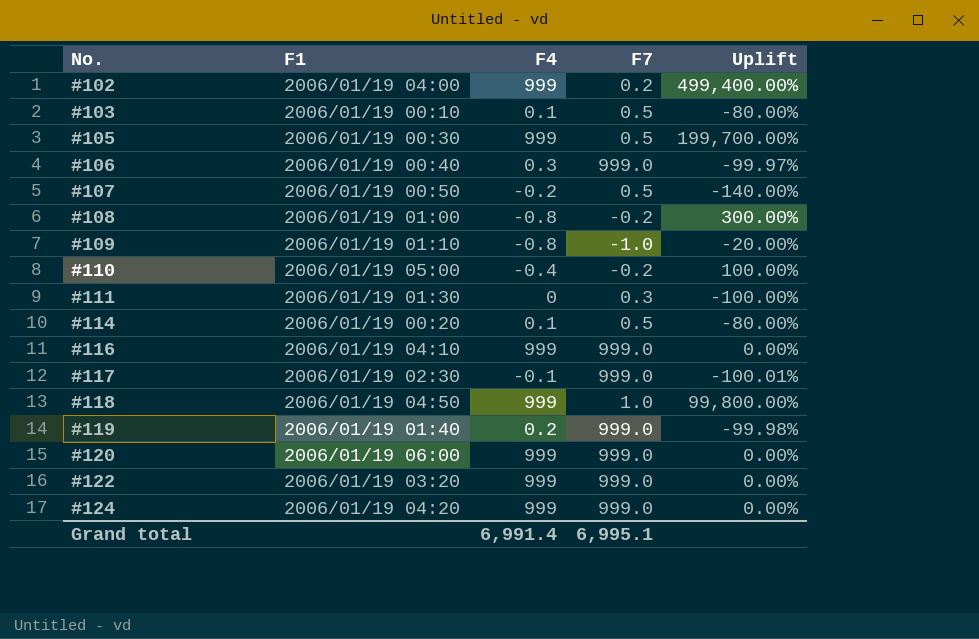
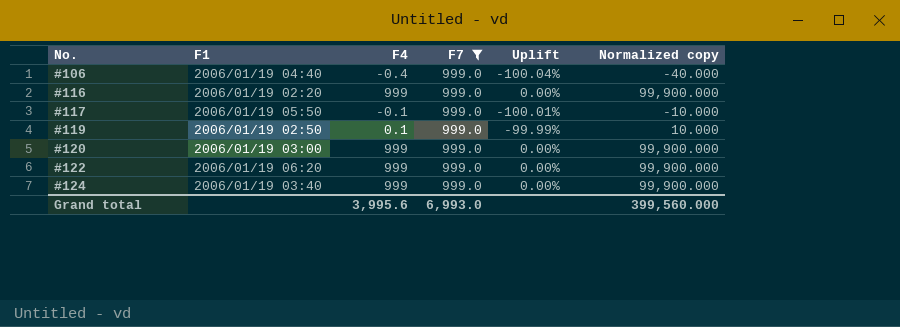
filter: none -> F7 = 999.0
column Normalized copy | formula: none -> [F4] * 100
#106 | F1: 2006/01/19 00:40 -> 2006/01/19 04:40
#106 | F4: 0.3 -> -0.4
#106 | Uplift: -99.97% -> -100.04%
#116 | F1: 2006/01/19 04:10 -> 2006/01/19 02:20
#117 | F1: 2006/01/19 02:30 -> 2006/01/19 05:50
#119 | F1: 2006/01/19 01:40 -> 2006/01/19 02:50
#119 | F4: 0.2 -> 0.1
#119 | Uplift: -99.98% -> -99.99%
#120 | F1: 2006/01/19 06:00 -> 2006/01/19 03:00
#122 | F1: 2006/01/19 03:20 -> 2006/01/19 06:20
#124 | F1: 2006/01/19 04:20 -> 2006/01/19 03:40
Grand total | F4: 6,991.4 -> 3,995.6
Grand total | F7: 6,995.1 -> 6,993.0

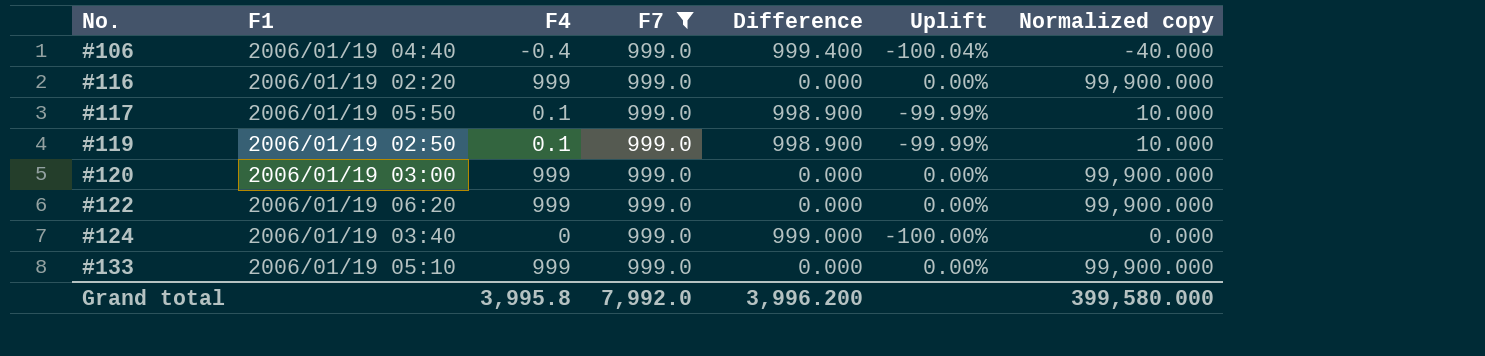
column Difference | formula: none -> [F7] - [F4]
#117 | F4: -0.1 -> 0.1
#117 | Uplift: -100.01% -> -99.99%
#117 | Normalized copy: -10.000 -> 10.000
#124 | F4: 999 -> 0
#124 | Uplift: 0.00% -> -100.00%
#124 | Normalized copy: 99,900.000 -> 0.000
row #133: none -> 2006/01/19 05:10 | 999 | 999.0 | 0.000 | 0.00% | 99,900.000
Grand total | F4: 3,995.6 -> 3,995.8
Grand total | F7: 6,993.0 -> 7,992.0
Grand total | Normalized copy: 399,560.000 -> 399,580.000

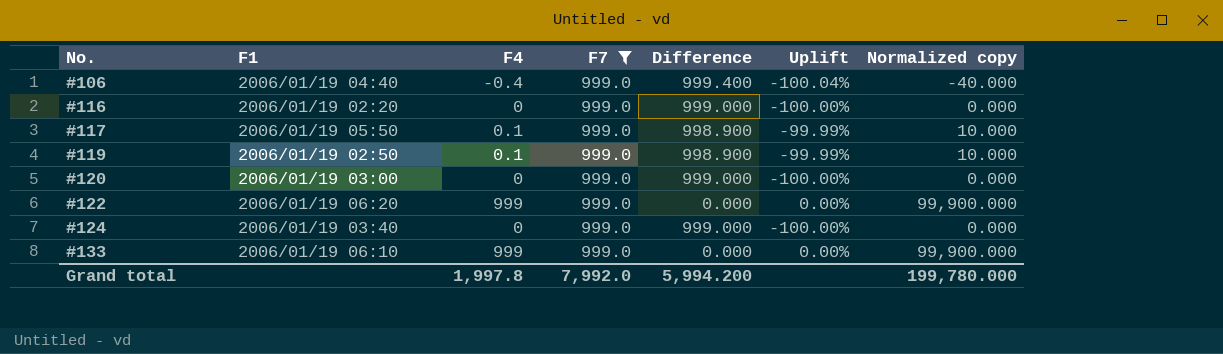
#116 | F4: 999 -> 0
#116 | Difference: 0.000 -> 999.000
#116 | Uplift: 0.00% -> -100.00%
#116 | Normalized copy: 99,900.000 -> 0.000
#120 | F4: 999 -> 0
#120 | Difference: 0.000 -> 999.000
#120 | Uplift: 0.00% -> -100.00%
#120 | Normalized copy: 99,900.000 -> 0.000
#133 | F1: 2006/01/19 05:10 -> 2006/01/19 06:10
Grand total | F4: 3,995.8 -> 1,997.8
Grand total | Difference: 3,996.200 -> 5,994.200
Grand total | Normalized copy: 399,580.000 -> 199,780.000

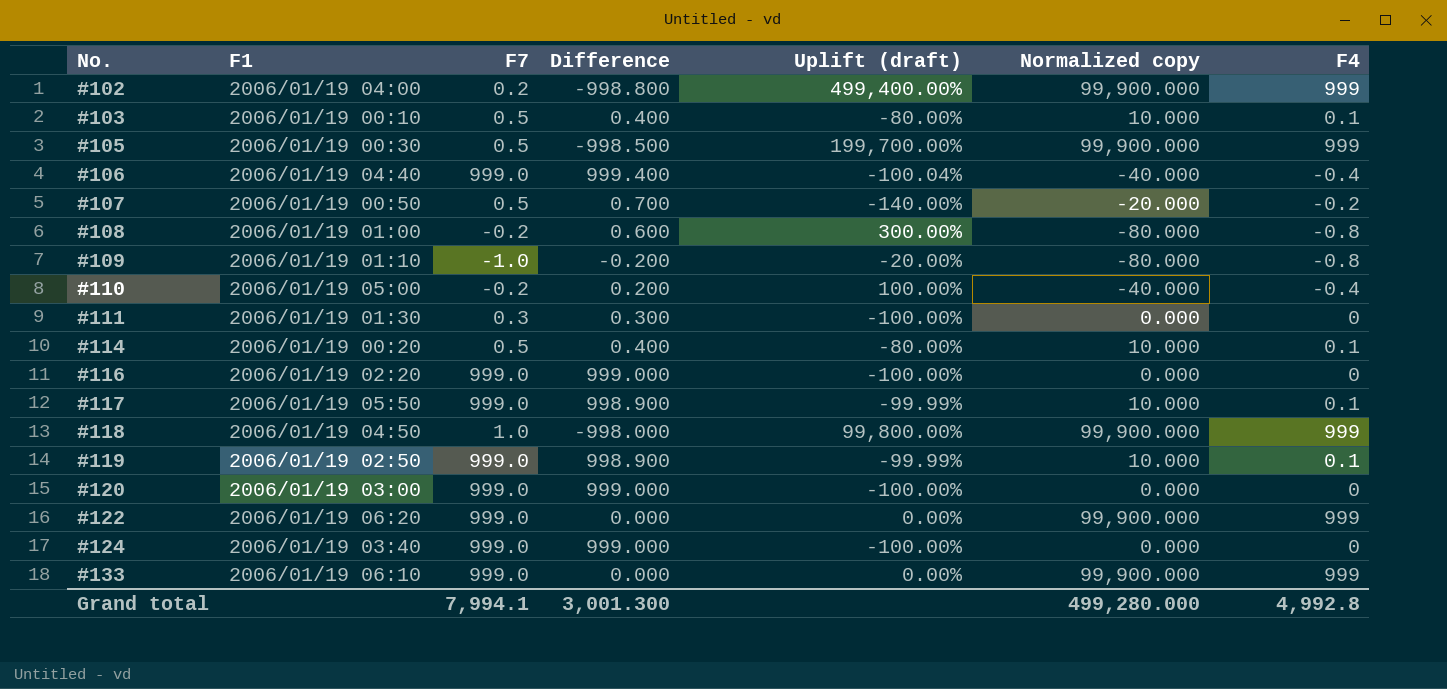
filter: F7 = 999.0 -> none
column name: Uplift -> Uplift (draft)
column F4 | position: 3 -> 7
Grand total | F7: 7,992.0 -> 7,994.1
Grand total | Difference: 5,994.200 -> 3,001.300
Grand total | Normalized copy: 199,780.000 -> 499,280.000
Grand total | F4: 1,997.8 -> 4,992.8

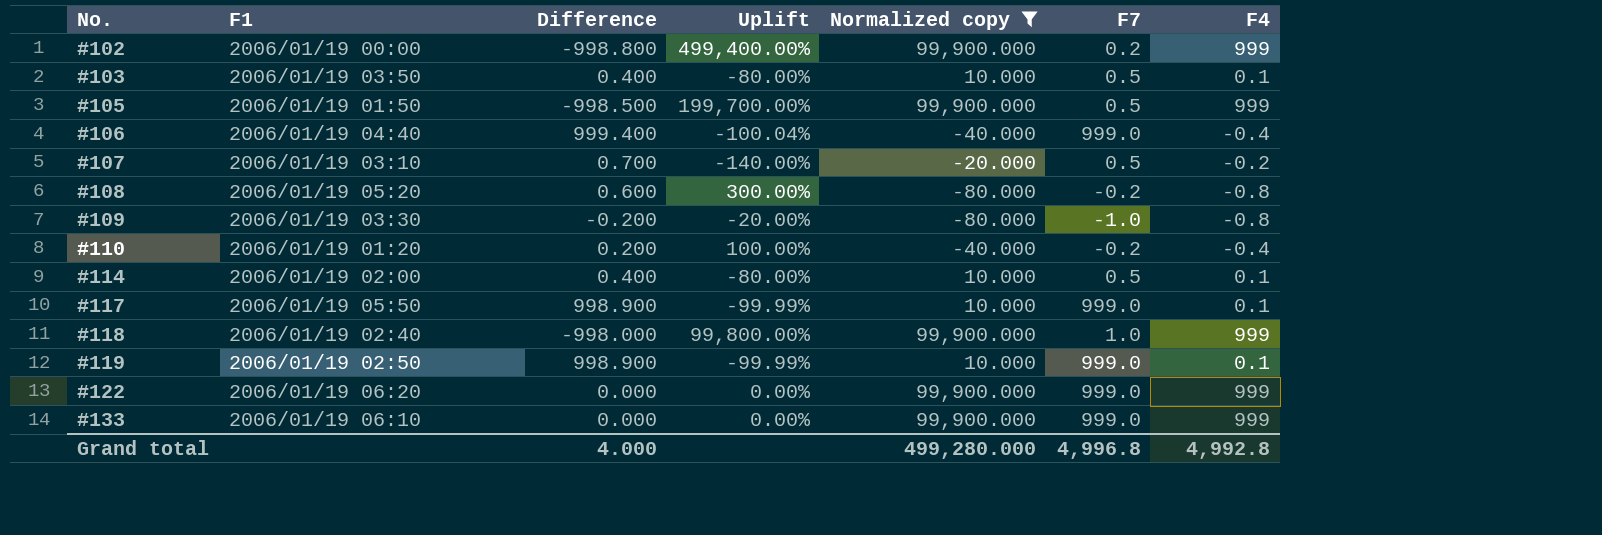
filter: none -> Normalized copy != 0.000
column name: Uplift (draft) -> Uplift
column F7 | position: 3 -> 6
#102 | F1: 2006/01/19 04:00 -> 2006/01/19 00:00
#103 | F1: 2006/01/19 00:10 -> 2006/01/19 03:50
#105 | F1: 2006/01/19 00:30 -> 2006/01/19 01:50
#107 | F1: 2006/01/19 00:50 -> 2006/01/19 03:10
#108 | F1: 2006/01/19 01:00 -> 2006/01/19 05:20
#109 | F1: 2006/01/19 01:10 -> 2006/01/19 03:30
#110 | F1: 2006/01/19 05:00 -> 2006/01/19 01:20
#114 | F1: 2006/01/19 00:20 -> 2006/01/19 02:00
#118 | F1: 2006/01/19 04:50 -> 2006/01/19 02:40
Grand total | Difference: 3,001.300 -> 4.000
Grand total | F7: 7,994.1 -> 4,996.8

